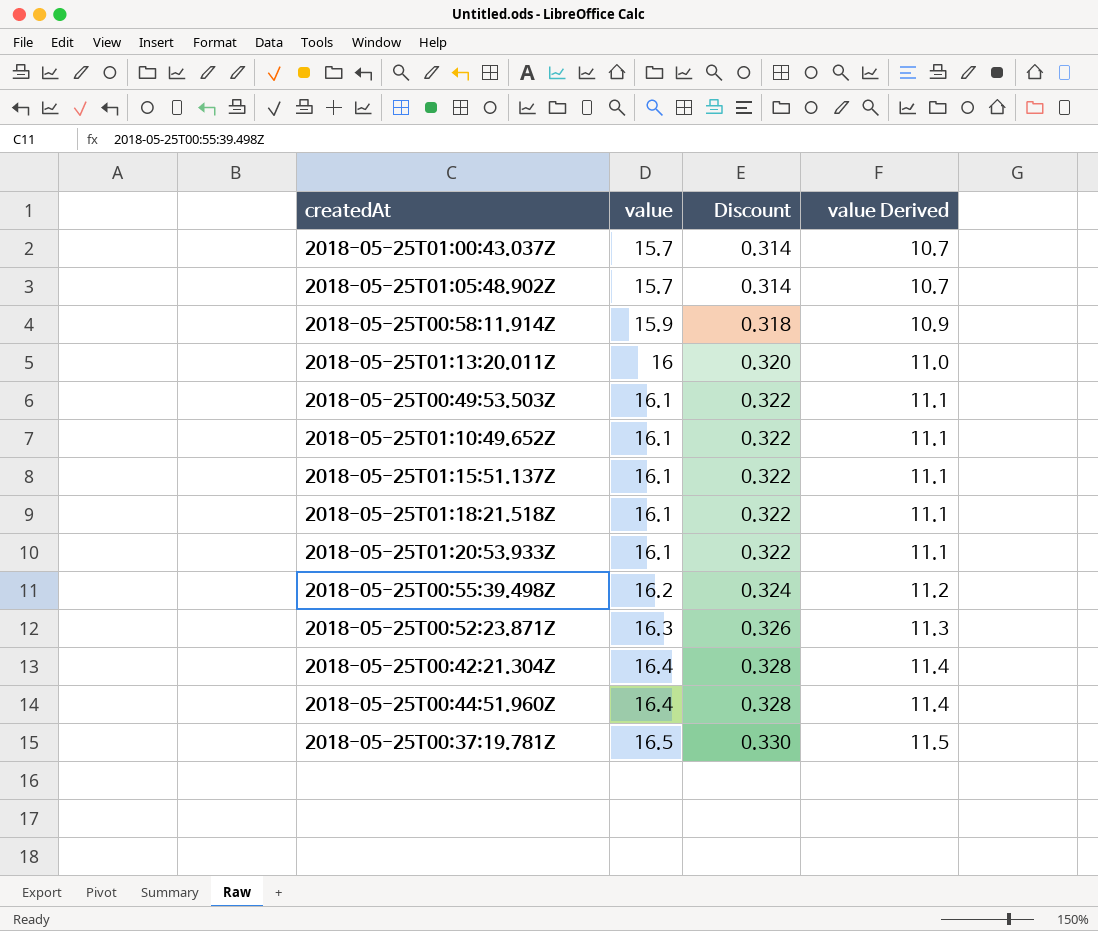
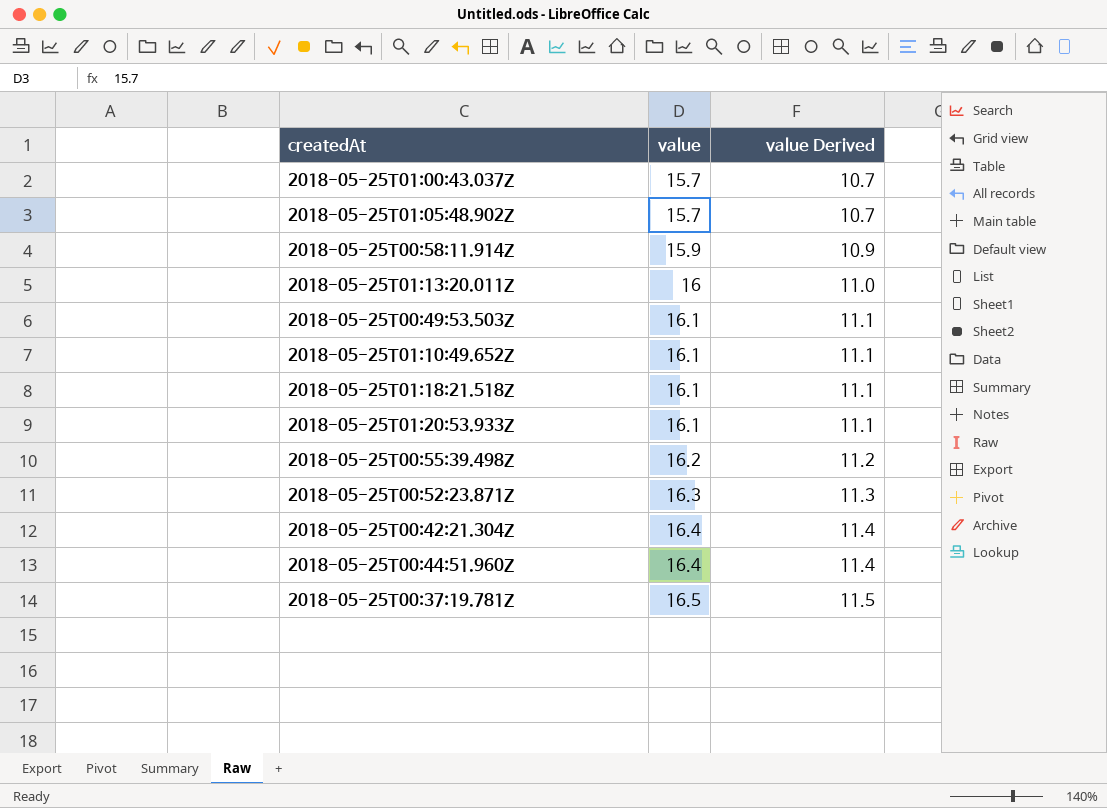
column Discount | formula: [value] * 0.02 -> none
row 2018-05-25T01:15:51.137Z: 16.1 | 0.322 | 11.1 -> none

